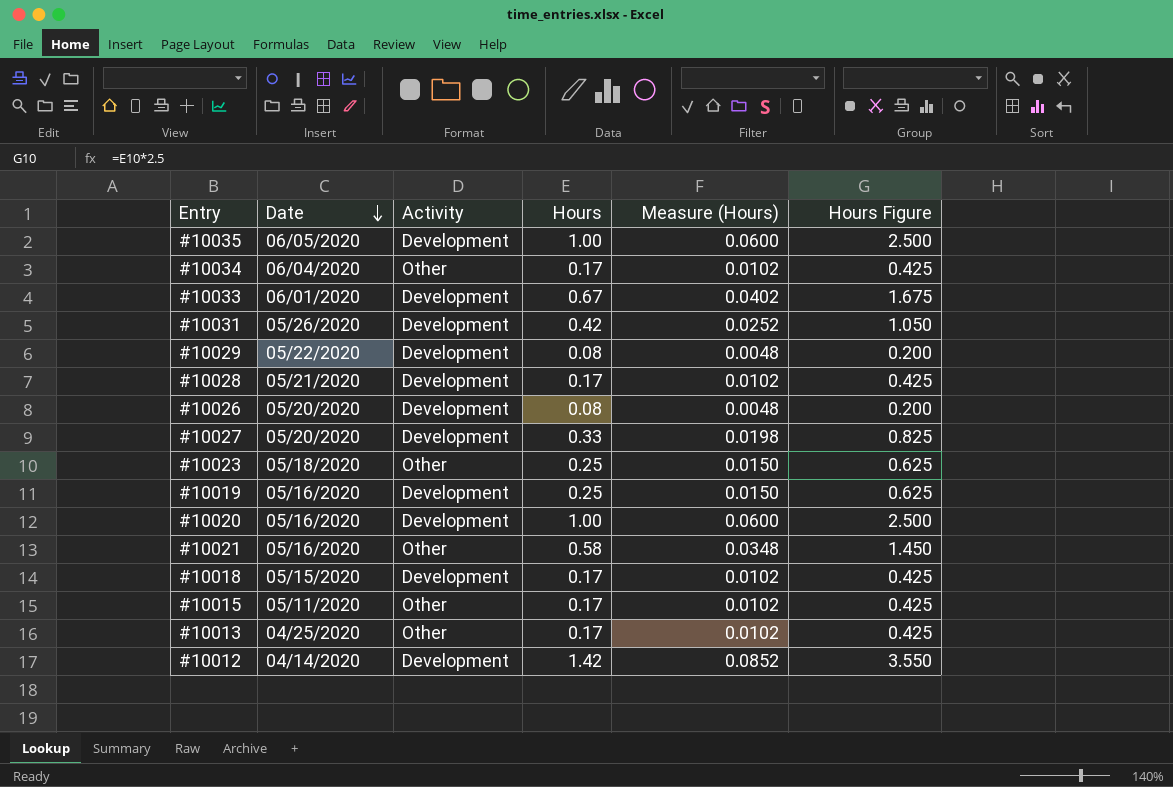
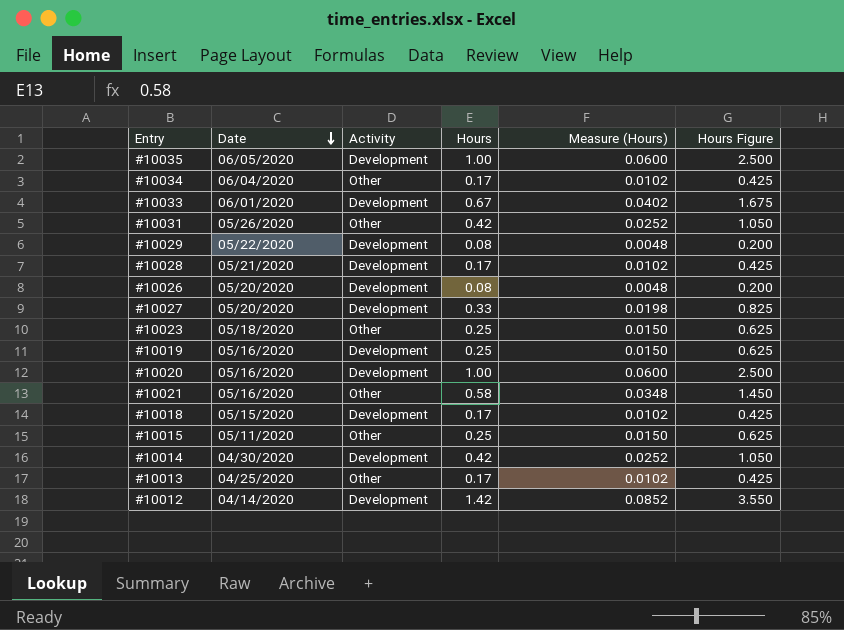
#10031 | Activity: Development -> Other
#10015 | Hours: 0.17 -> 0.25
#10015 | Measure (Hours): 0.0102 -> 0.0150
#10015 | Hours Figure: 0.425 -> 0.625
row #10014: none -> 04/30/2020 | Development | 0.42 | 0.0252 | 1.050

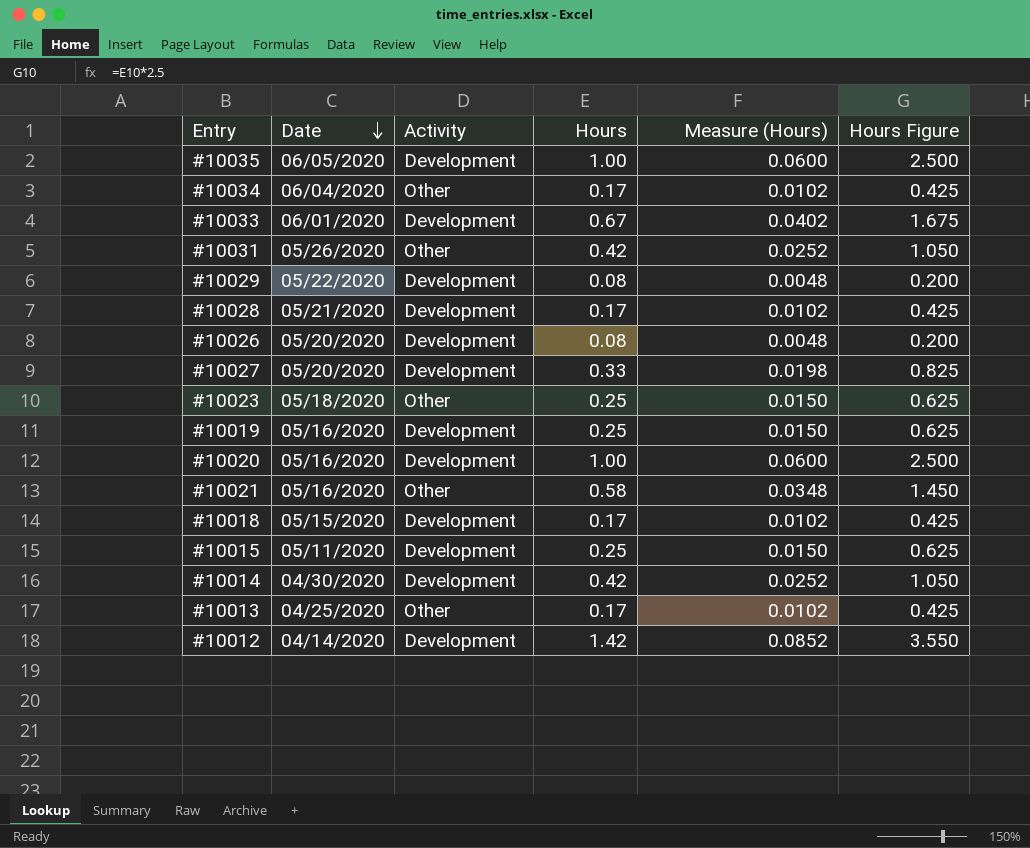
#10015 | Activity: Other -> Development

